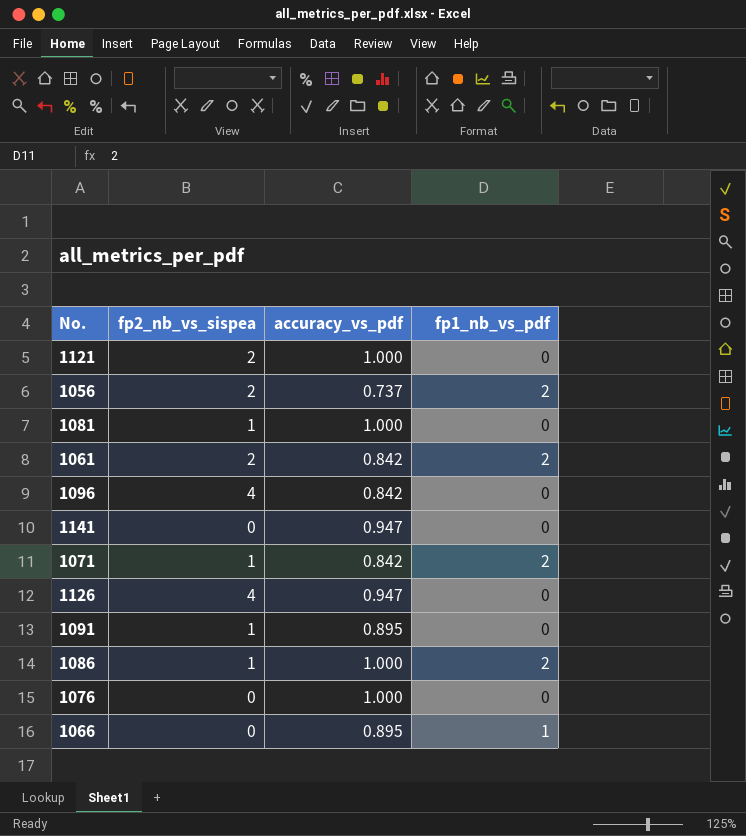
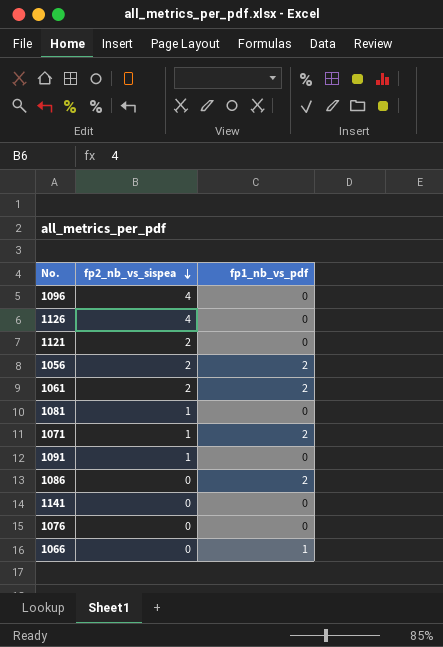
row order: none -> fp2_nb_vs_sispea descending
column accuracy_vs_pdf | position: 3 -> none
1086 | fp2_nb_vs_sispea: 1 -> 0

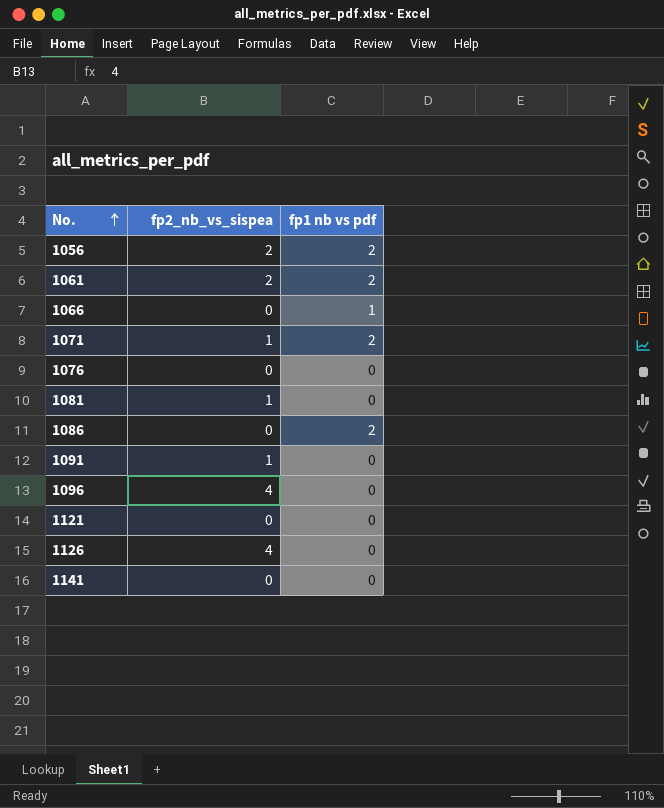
row order: fp2_nb_vs_sispea descending -> No. ascending
column name: fp1_nb_vs_pdf -> fp1 nb vs pdf
1121 | fp2_nb_vs_sispea: 2 -> 0

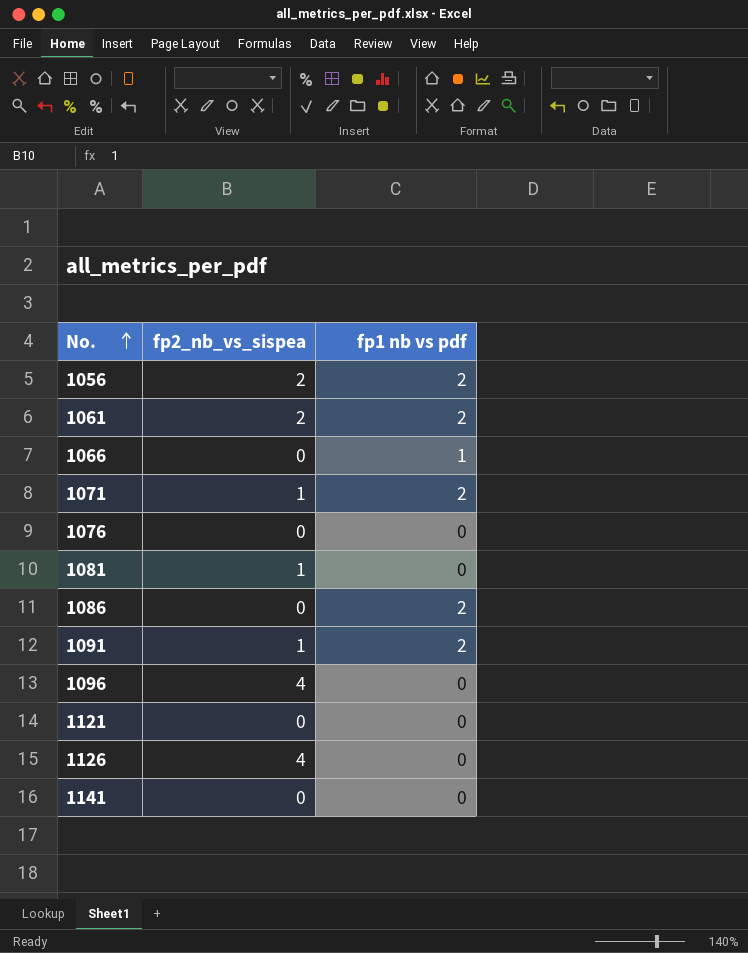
1091 | fp1 nb vs pdf: 0 -> 2

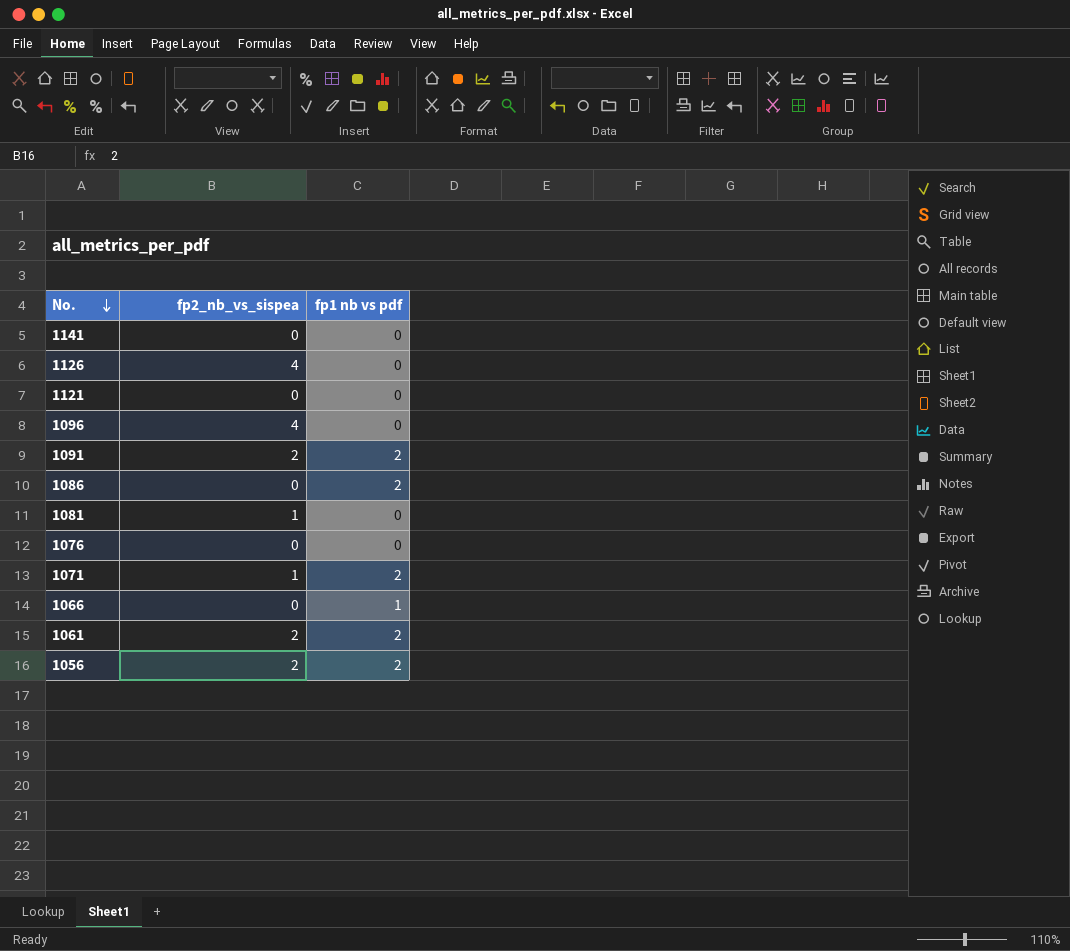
row order: No. ascending -> No. descending
1091 | fp2_nb_vs_sispea: 1 -> 2

